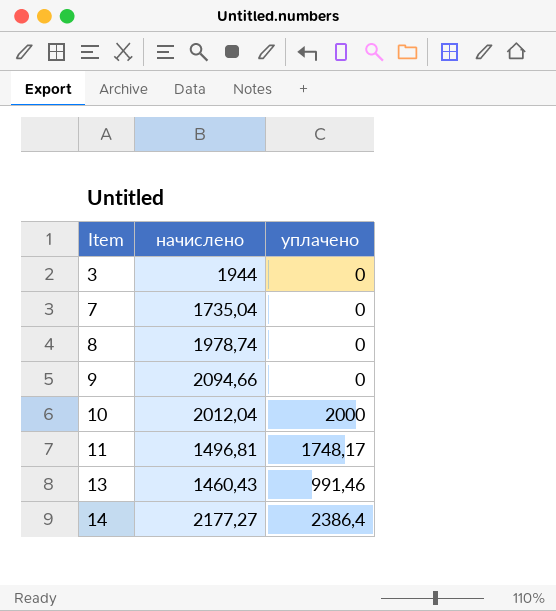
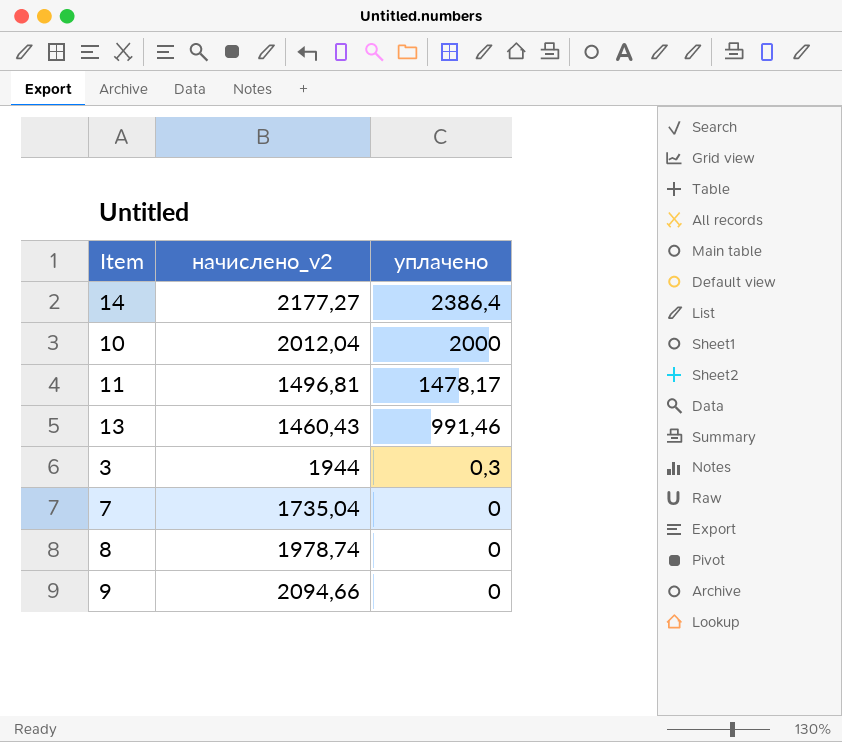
row order: Item ascending -> уплачено descending
column name: начислено -> начислено_v2
11 | уплачено: 1748,17 -> 1478,17
3 | уплачено: 0 -> 0,3

